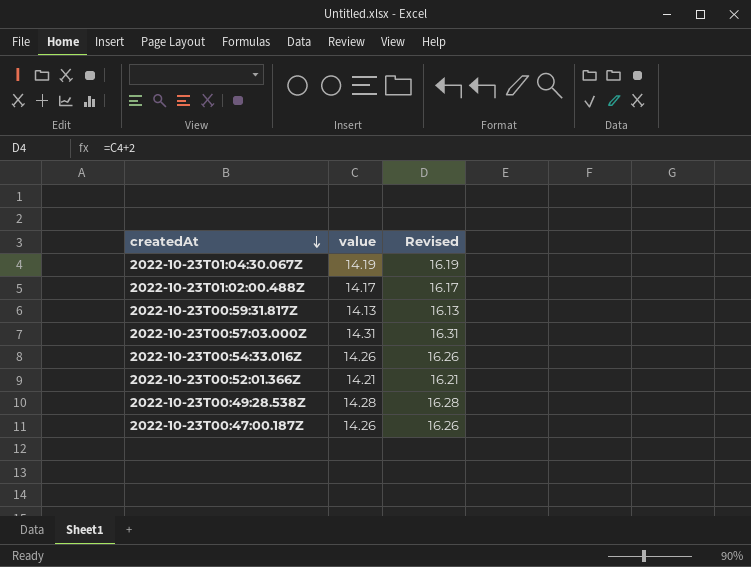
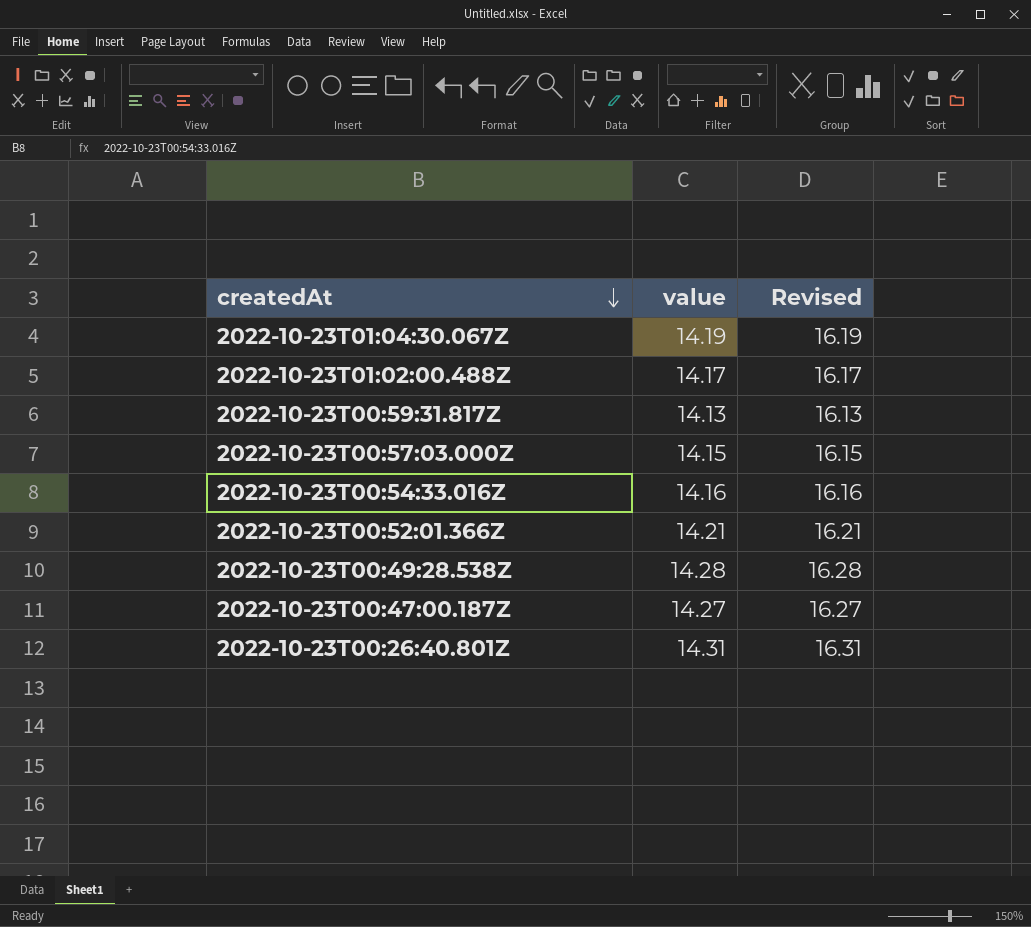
2022-10-23T00:57:03.000Z | value: 14.31 -> 14.15
2022-10-23T00:57:03.000Z | Revised: 16.31 -> 16.15
2022-10-23T00:54:33.016Z | value: 14.26 -> 14.16
2022-10-23T00:54:33.016Z | Revised: 16.26 -> 16.16
2022-10-23T00:47:00.187Z | value: 14.26 -> 14.27
2022-10-23T00:47:00.187Z | Revised: 16.26 -> 16.27
row 2022-10-23T00:26:40.801Z: none -> 14.31 | 16.31

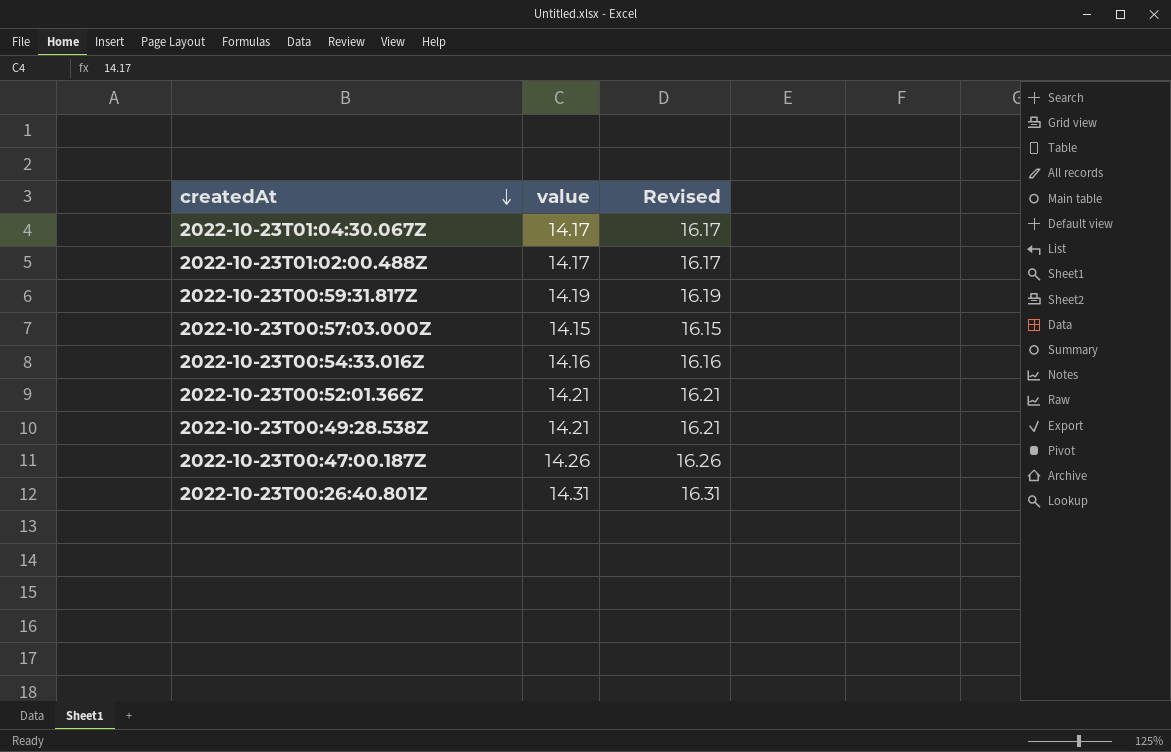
2022-10-23T01:04:30.067Z | value: 14.19 -> 14.17
2022-10-23T01:04:30.067Z | Revised: 16.19 -> 16.17
2022-10-23T00:59:31.817Z | value: 14.13 -> 14.19
2022-10-23T00:59:31.817Z | Revised: 16.13 -> 16.19
2022-10-23T00:49:28.538Z | value: 14.28 -> 14.21
2022-10-23T00:49:28.538Z | Revised: 16.28 -> 16.21
2022-10-23T00:47:00.187Z | value: 14.27 -> 14.26
2022-10-23T00:47:00.187Z | Revised: 16.27 -> 16.26

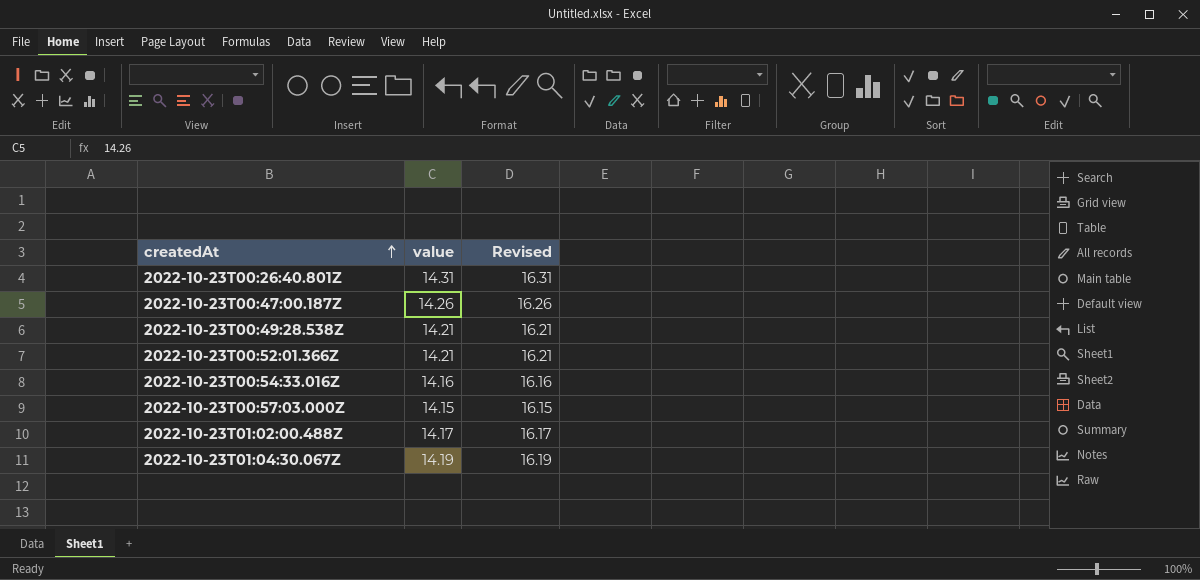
row order: createdAt descending -> createdAt ascending
row 2022-10-23T00:59:31.817Z: 14.19 | 16.19 -> none
2022-10-23T01:04:30.067Z | value: 14.17 -> 14.19
2022-10-23T01:04:30.067Z | Revised: 16.17 -> 16.19

